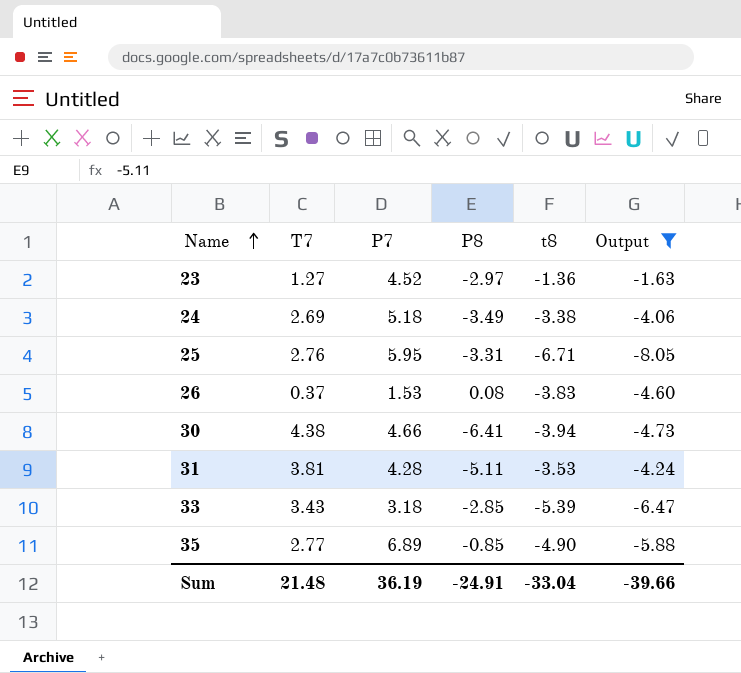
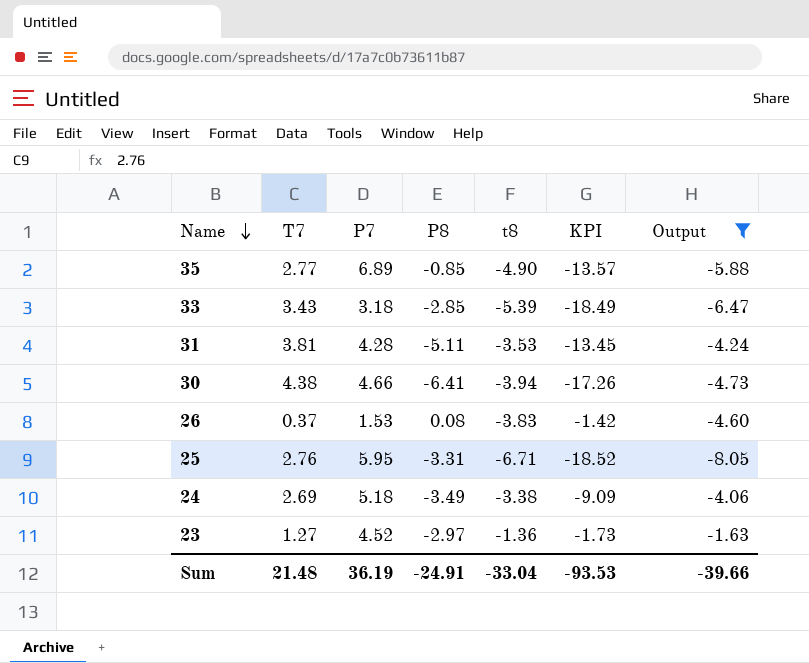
row order: Name ascending -> Name descending
column KPI | formula: none -> [T7] * [t8]

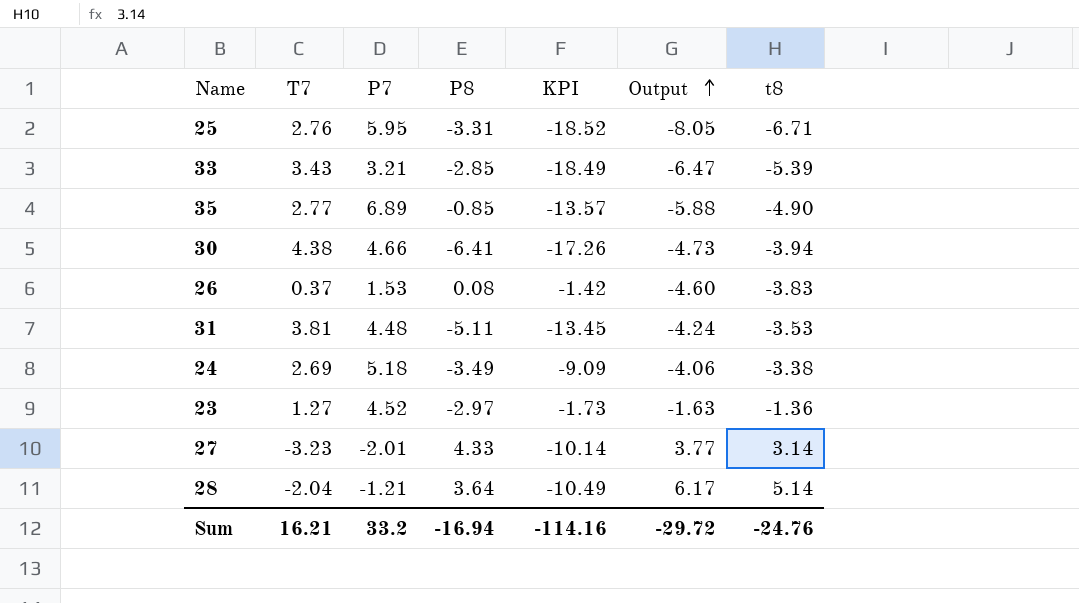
filter: Output <= -1.63 -> none
row order: Name descending -> Output ascending
column t8 | position: 5 -> 7
33 | P7: 3.18 -> 3.21
31 | P7: 4.28 -> 4.48
Sum | T7: 21.48 -> 16.21
Sum | P7: 36.19 -> 33.2
Sum | P8: -24.91 -> -16.94
Sum | KPI: -93.53 -> -114.16
Sum | Output: -39.66 -> -29.72
Sum | t8: -33.04 -> -24.76

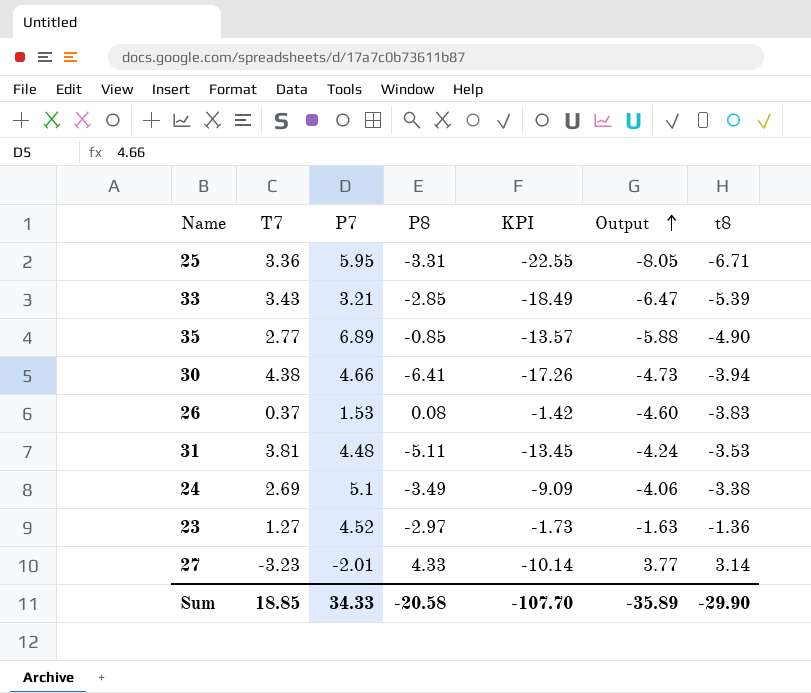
row 28: -2.04 | -1.21 | 3.64 | -10.49 | 6.17 | 5.14 -> none
25 | T7: 2.76 -> 3.36
25 | KPI: -18.52 -> -22.55
24 | P7: 5.18 -> 5.1
Sum | T7: 16.21 -> 18.85
Sum | P7: 33.2 -> 34.33
Sum | P8: -16.94 -> -20.58
Sum | KPI: -114.16 -> -107.70
Sum | Output: -29.72 -> -35.89
Sum | t8: -24.76 -> -29.90

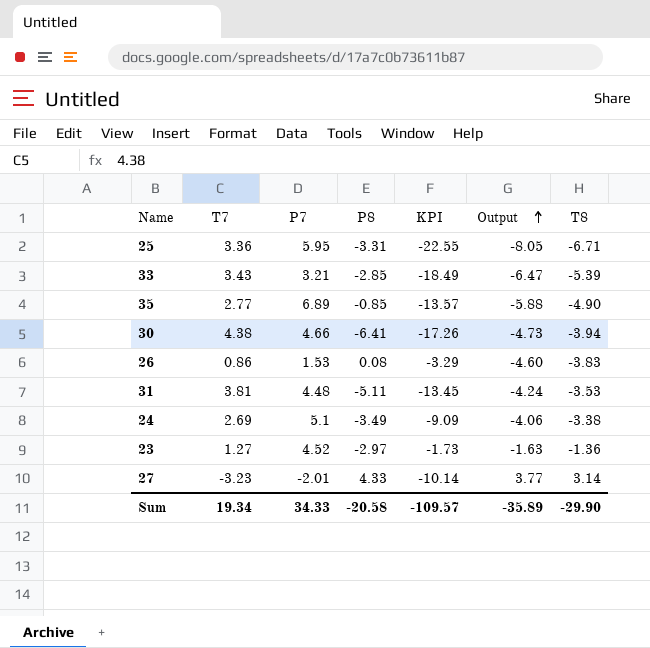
column name: t8 -> T8
26 | T7: 0.37 -> 0.86
26 | KPI: -1.42 -> -3.29
Sum | T7: 18.85 -> 19.34
Sum | KPI: -107.70 -> -109.57

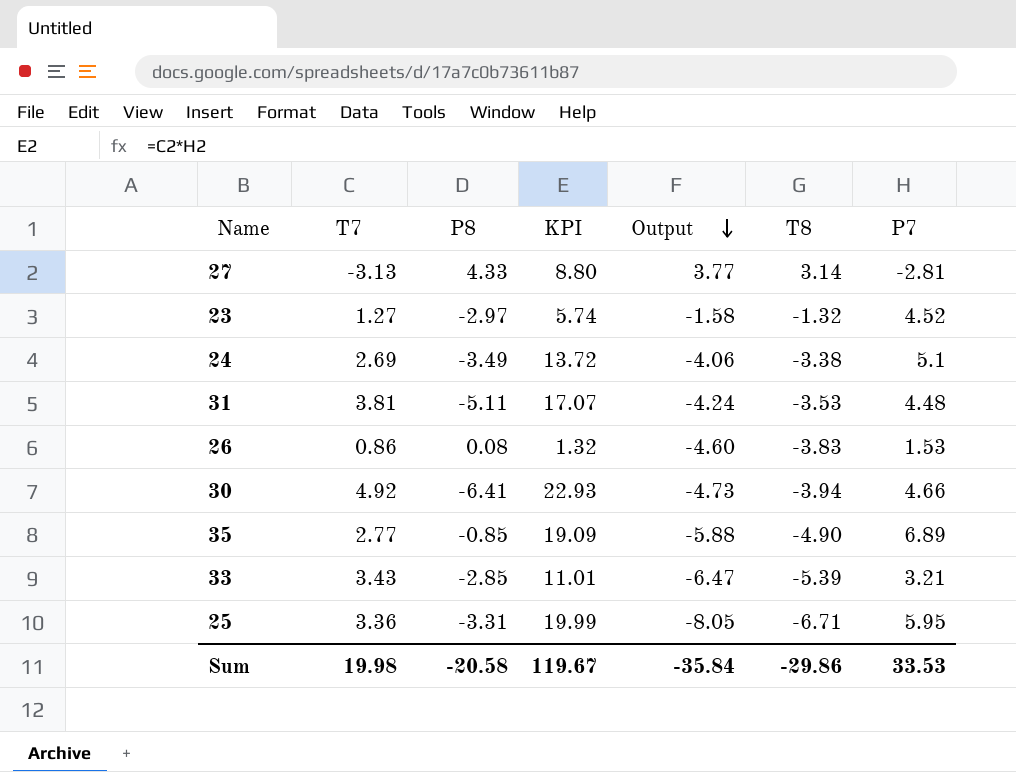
row order: Output ascending -> Output descending
column KPI | formula: [T7] * [T8] -> [T7] * [P7]
column P7 | position: 3 -> 7
27 | T7: -3.23 -> -3.13
27 | P7: -2.01 -> -2.81
23 | Output: -1.63 -> -1.58
23 | T8: -1.36 -> -1.32
30 | T7: 4.38 -> 4.92
Sum | T7: 19.34 -> 19.98
Sum | KPI: -109.57 -> 119.67
Sum | Output: -35.89 -> -35.84
Sum | T8: -29.90 -> -29.86
Sum | P7: 34.33 -> 33.53

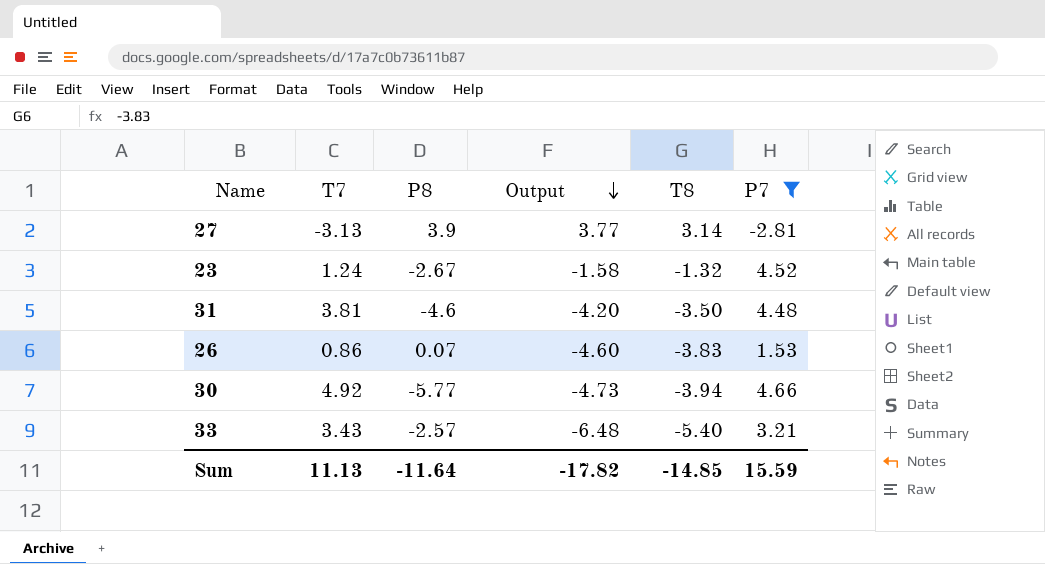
filter: none -> P7 <= 4.66
column KPI | formula: [T7] * [P7] -> none
27 | P8: 4.33 -> 3.9
23 | T7: 1.27 -> 1.24
23 | P8: -2.97 -> -2.67
31 | P8: -5.11 -> -4.6
31 | Output: -4.24 -> -4.20
31 | T8: -3.53 -> -3.50
26 | P8: 0.08 -> 0.07
30 | P8: -6.41 -> -5.77
33 | P8: -2.85 -> -2.57
33 | Output: -6.47 -> -6.48
33 | T8: -5.39 -> -5.40
Sum | T7: 19.98 -> 11.13
Sum | P8: -20.58 -> -11.64
Sum | Output: -35.84 -> -17.82
Sum | T8: -29.86 -> -14.85
Sum | P7: 33.53 -> 15.59

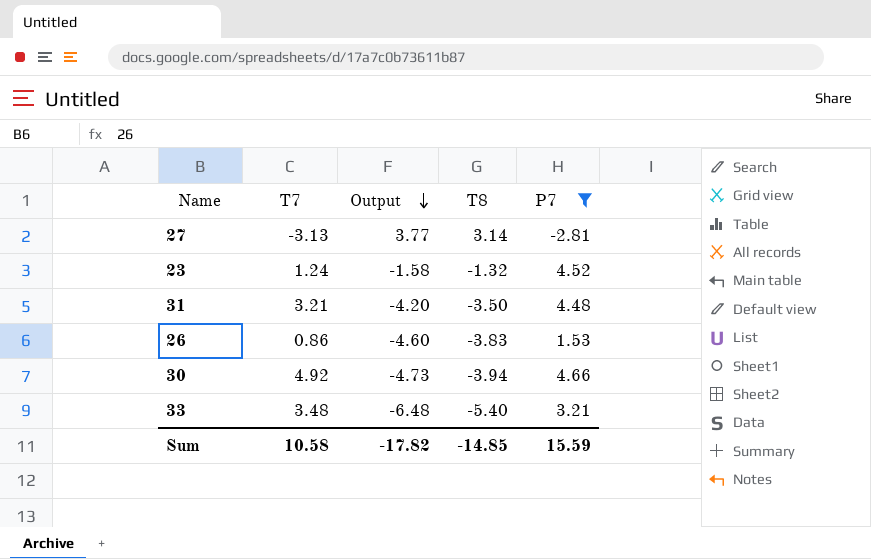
column P8 | position: 3 -> none
31 | T7: 3.81 -> 3.21
33 | T7: 3.43 -> 3.48
Sum | T7: 11.13 -> 10.58

